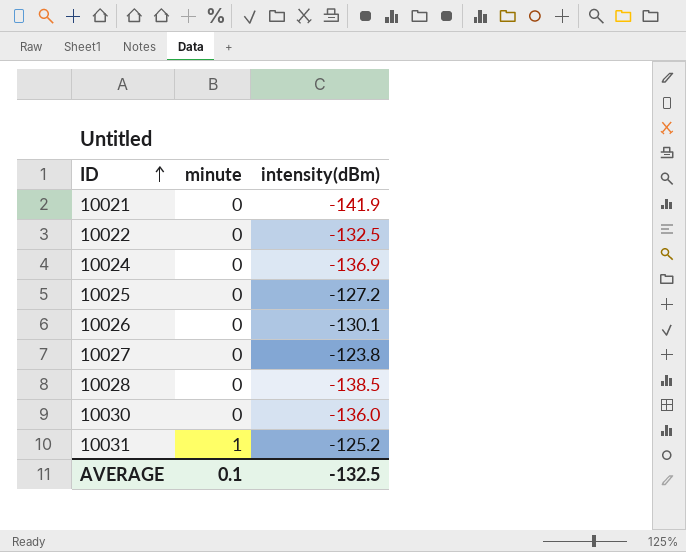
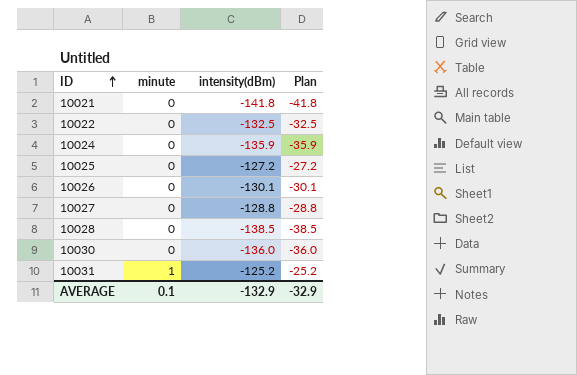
column Plan | formula: none -> [intensity(dBm)] + 100
10021 | intensity(dBm): -141.9 -> -141.8
10024 | intensity(dBm): -136.9 -> -135.9
10027 | intensity(dBm): -123.8 -> -128.8
AVERAGE | intensity(dBm): -132.5 -> -132.9

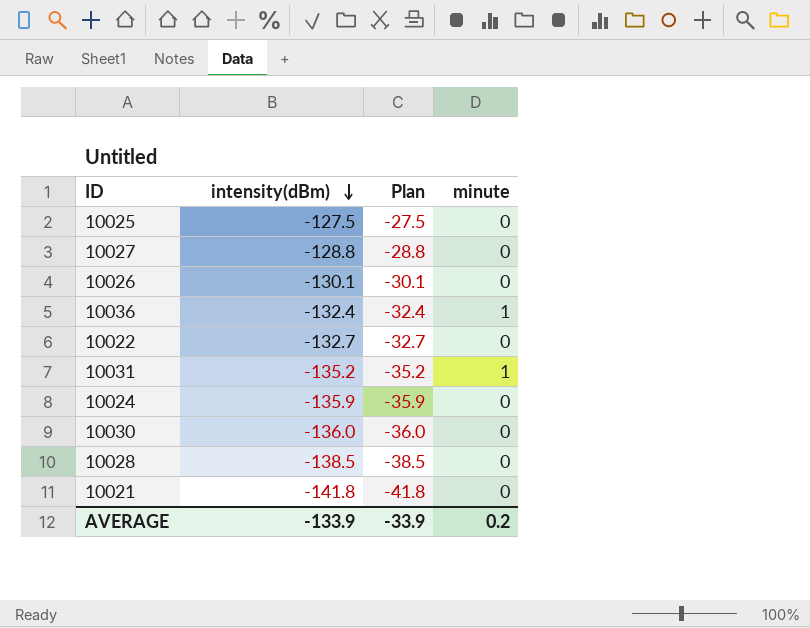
row order: ID ascending -> intensity(dBm) descending
column minute | position: 2 -> 4
10025 | intensity(dBm): -127.2 -> -127.5
10025 | Plan: -27.2 -> -27.5
row 10036: none -> -132.4 | -32.4 | 1
10022 | intensity(dBm): -132.5 -> -132.7
10022 | Plan: -32.5 -> -32.7
10031 | intensity(dBm): -125.2 -> -135.2
10031 | Plan: -25.2 -> -35.2
AVERAGE | intensity(dBm): -132.9 -> -133.9
AVERAGE | Plan: -32.9 -> -33.9
AVERAGE | minute: 0.1 -> 0.2

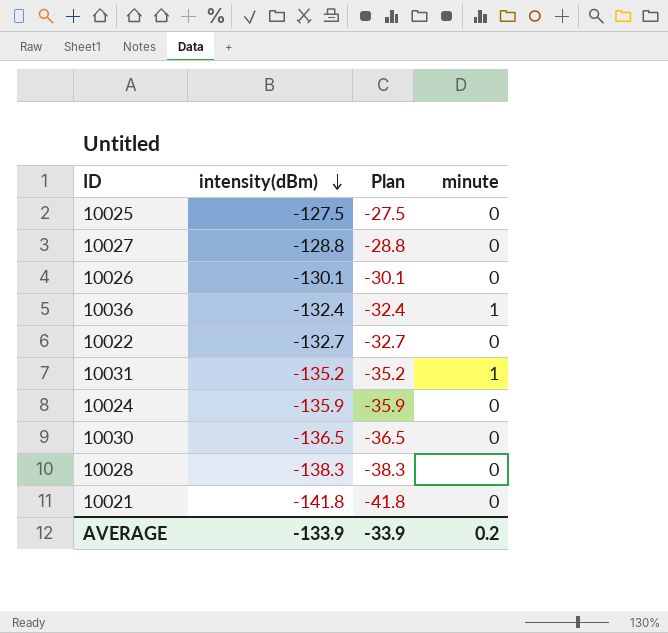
10030 | intensity(dBm): -136.0 -> -136.5
10030 | Plan: -36.0 -> -36.5
10028 | intensity(dBm): -138.5 -> -138.3
10028 | Plan: -38.5 -> -38.3

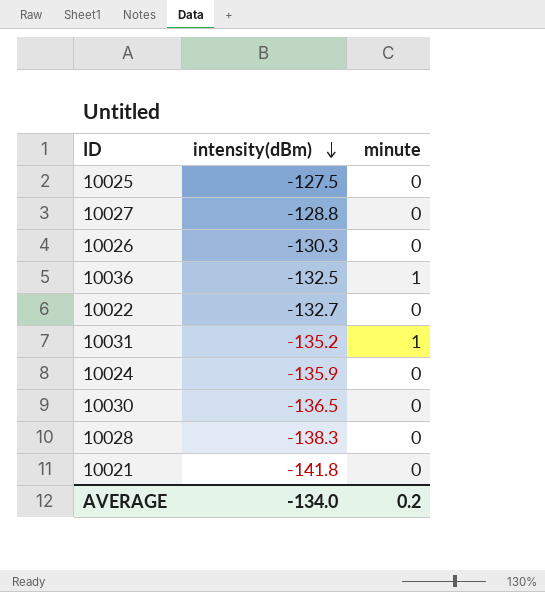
column Plan | formula: [intensity(dBm)] + 100 -> none
10026 | intensity(dBm): -130.1 -> -130.3
10036 | intensity(dBm): -132.4 -> -132.5
AVERAGE | intensity(dBm): -133.9 -> -134.0

